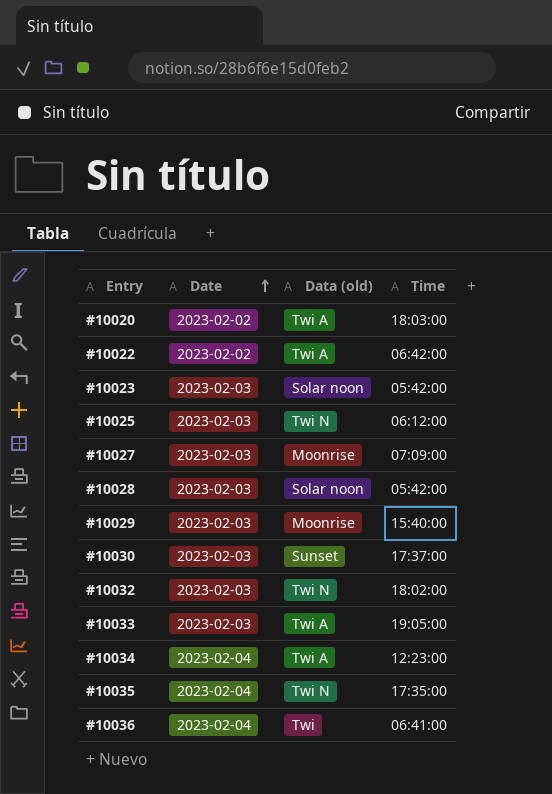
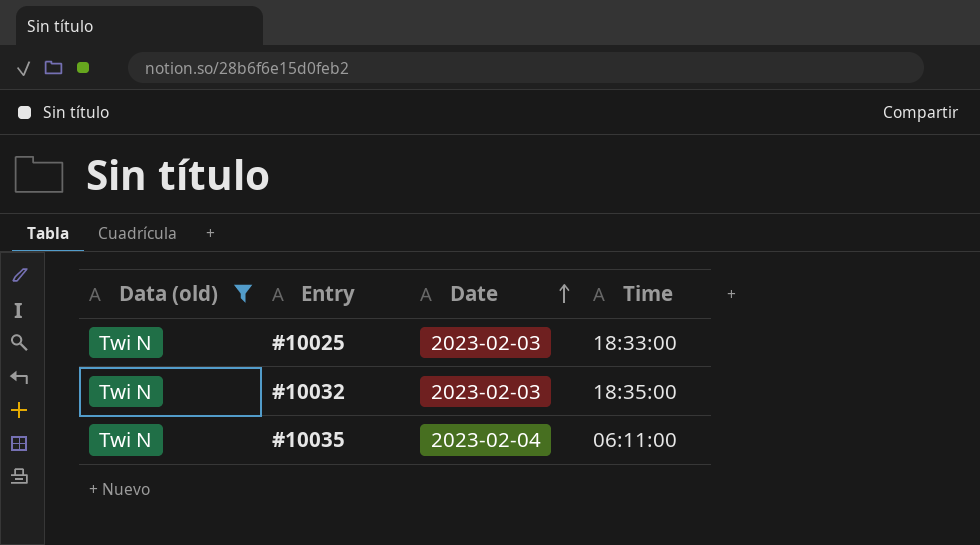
filter: none -> Data (old) = Twi N
column Data (old) | position: 3 -> 1
#10025 | Time: 06:12:00 -> 18:33:00
#10032 | Time: 18:02:00 -> 18:35:00
#10035 | Time: 17:35:00 -> 06:11:00

